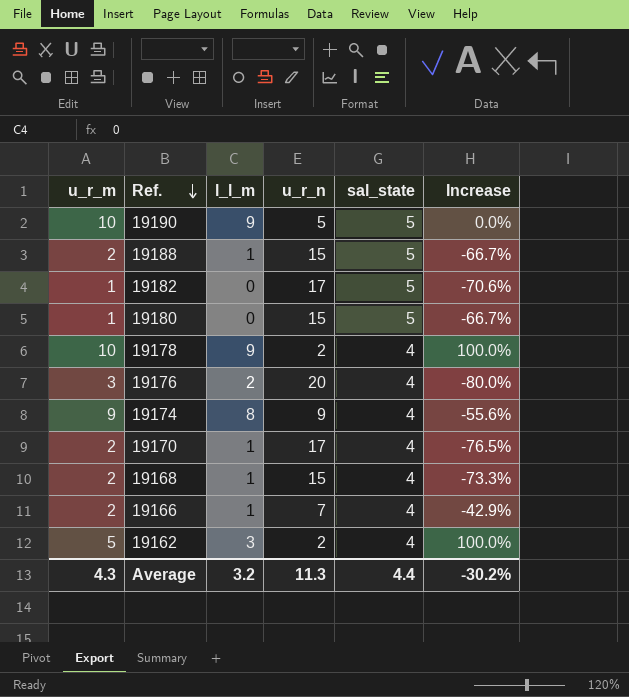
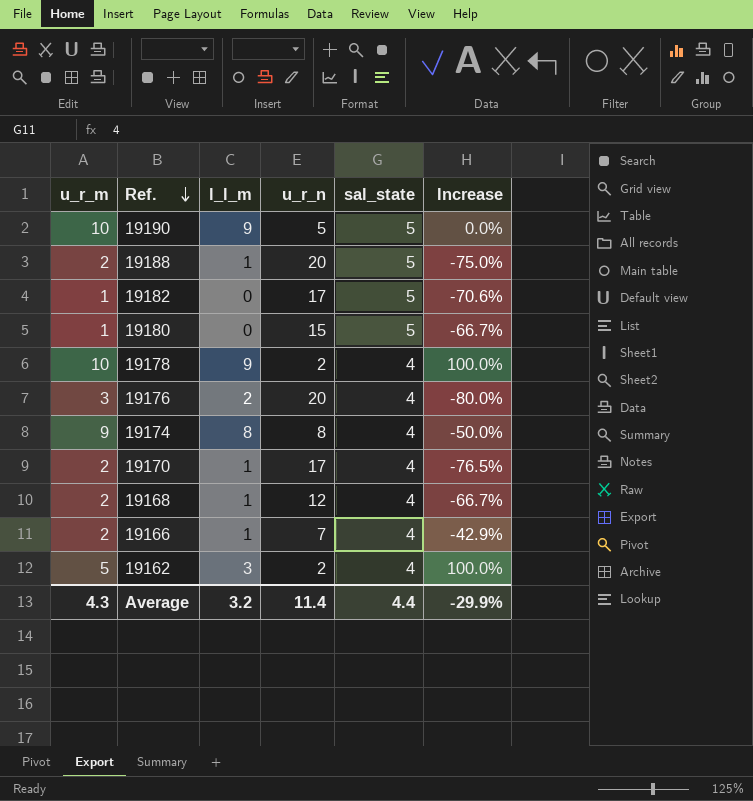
19188 | u_r_n: 15 -> 20
19188 | Increase: -66.7% -> -75.0%
19174 | u_r_n: 9 -> 8
19174 | Increase: -55.6% -> -50.0%
19168 | u_r_n: 15 -> 12
19168 | Increase: -73.3% -> -66.7%
Average | u_r_n: 11.3 -> 11.4
Average | Increase: -30.2% -> -29.9%

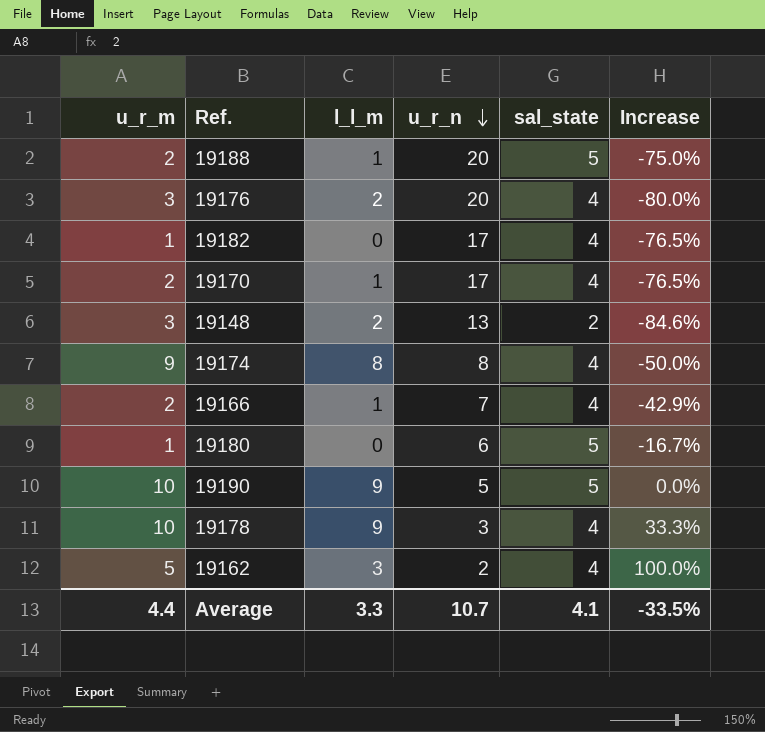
row order: Ref. descending -> u_r_n descending
row 19168: 2 | 1 | 12 | 4 | -66.7% -> none
19182 | sal_state: 5 -> 4
19182 | Increase: -70.6% -> -76.5%
row 19148: none -> 3 | 2 | 13 | 2 | -84.6%
19180 | u_r_n: 15 -> 6
19180 | Increase: -66.7% -> -16.7%
19178 | u_r_n: 2 -> 3
19178 | Increase: 100.0% -> 33.3%
Average | u_r_m: 4.3 -> 4.4
Average | l_l_m: 3.2 -> 3.3
Average | u_r_n: 11.4 -> 10.7
Average | sal_state: 4.4 -> 4.1
Average | Increase: -29.9% -> -33.5%

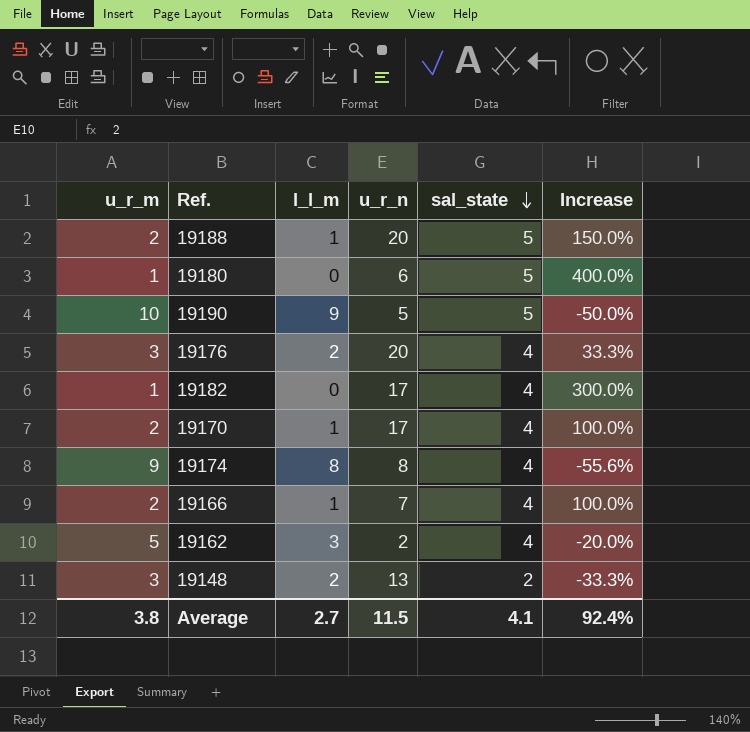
row order: u_r_n descending -> sal_state descending
column Increase | formula: ([sal_state] - [u_r_n]) / [u_r_n] -> ([sal_state] - [u_r_m]) / [u_r_m]
row 19178: 10 | 9 | 3 | 4 | 33.3% -> none
Average | u_r_m: 4.4 -> 3.8
Average | l_l_m: 3.3 -> 2.7
Average | u_r_n: 10.7 -> 11.5
Average | Increase: -33.5% -> 92.4%

